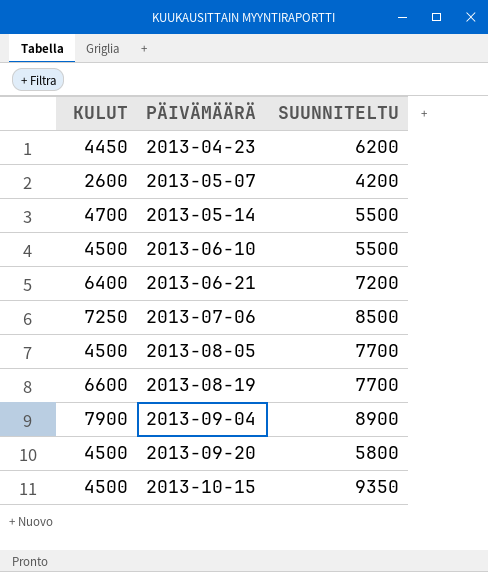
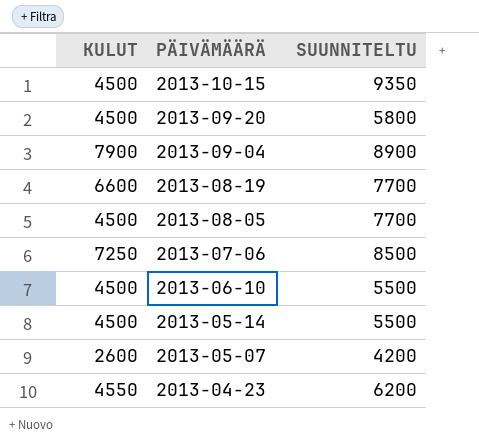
row order: PÄIVÄMÄÄRÄ ascending -> PÄIVÄMÄÄRÄ descending
row 2013-06-21: 6400 | 7200 -> none
2013-05-14 | KULUT: 4700 -> 4500
2013-04-23 | KULUT: 4450 -> 4550

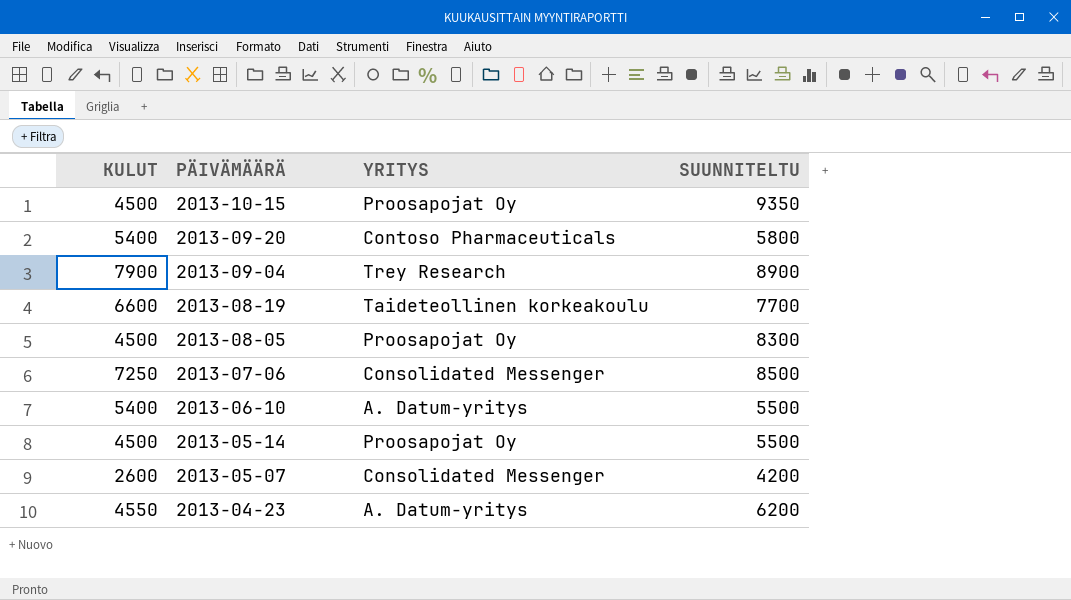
column YRITYS | position: none -> 3
2013-09-20 | KULUT: 4500 -> 5400
2013-08-05 | SUUNNITELTU: 7700 -> 8300
2013-06-10 | KULUT: 4500 -> 5400

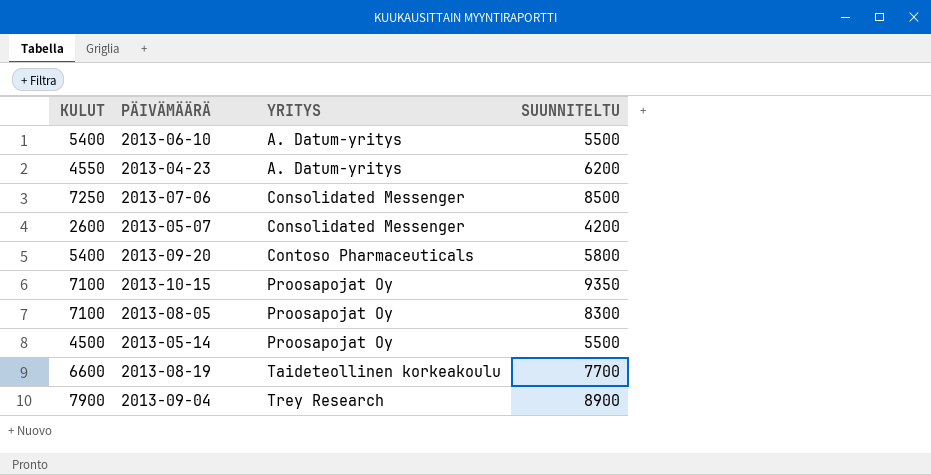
row order: PÄIVÄMÄÄRÄ descending -> YRITYS ascending
2013-10-15 | KULUT: 4500 -> 7100
2013-08-05 | KULUT: 4500 -> 7100

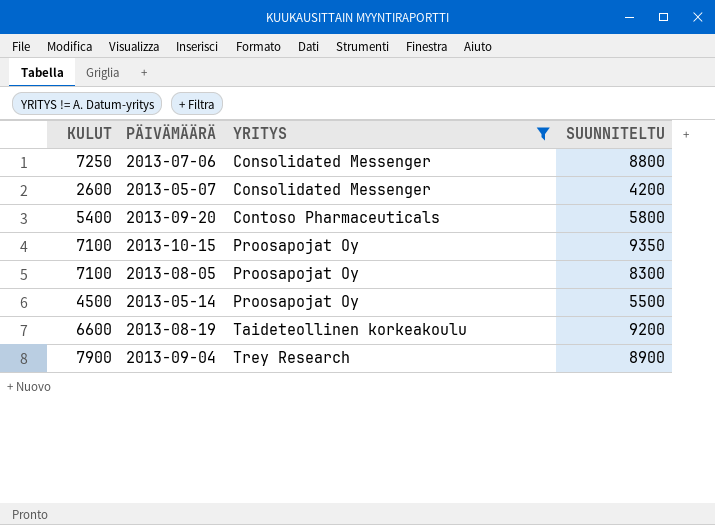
filter: none -> YRITYS != A. Datum-yritys
2013-07-06 | SUUNNITELTU: 8500 -> 8800
2013-08-19 | SUUNNITELTU: 7700 -> 9200

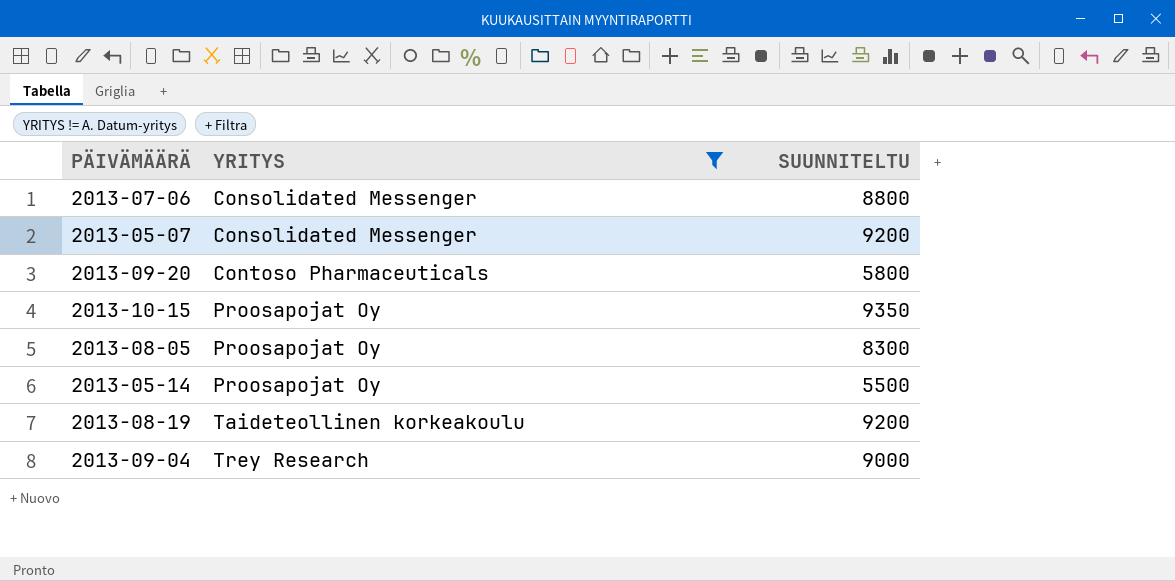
column KULUT | position: 1 -> none
2013-05-07 | SUUNNITELTU: 4200 -> 9200
2013-09-04 | SUUNNITELTU: 8900 -> 9000

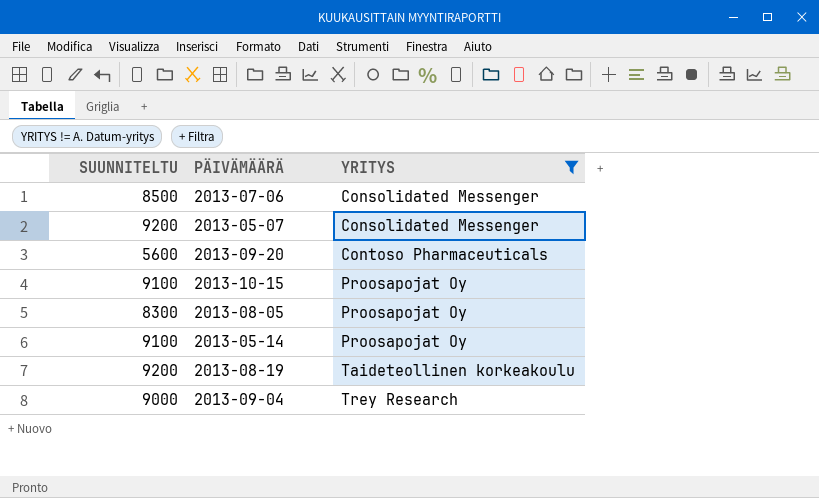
column SUUNNITELTU | position: 3 -> 1
2013-07-06 | SUUNNITELTU: 8800 -> 8500
2013-09-20 | SUUNNITELTU: 5800 -> 5600
2013-10-15 | SUUNNITELTU: 9350 -> 9100
2013-05-14 | SUUNNITELTU: 5500 -> 9100

